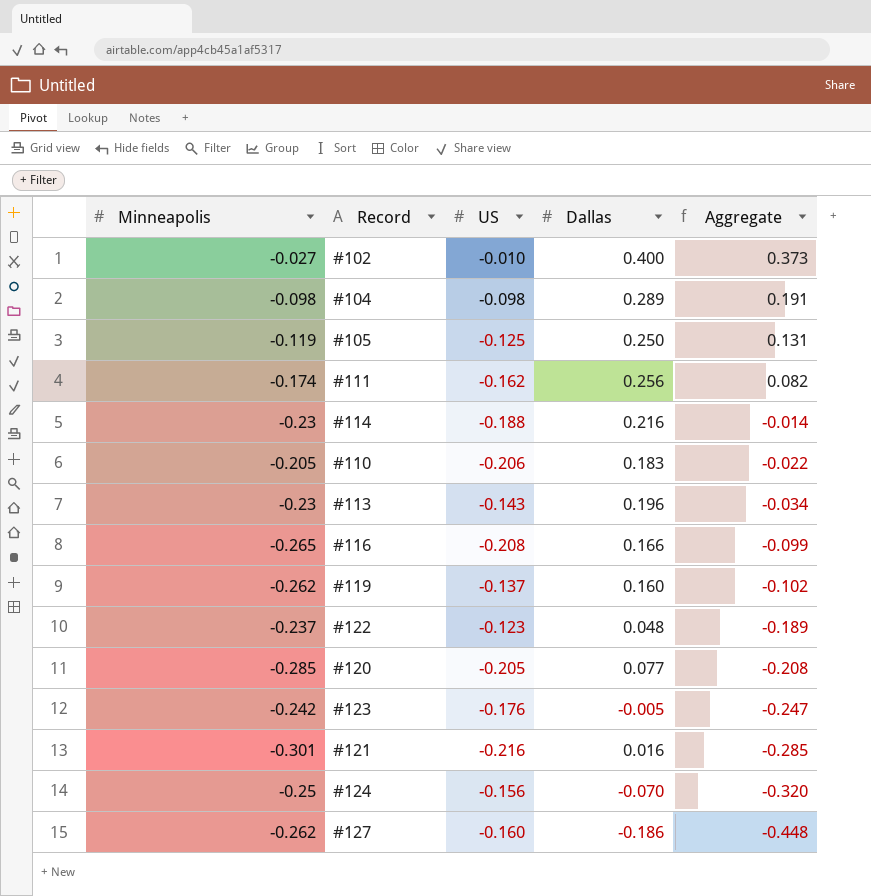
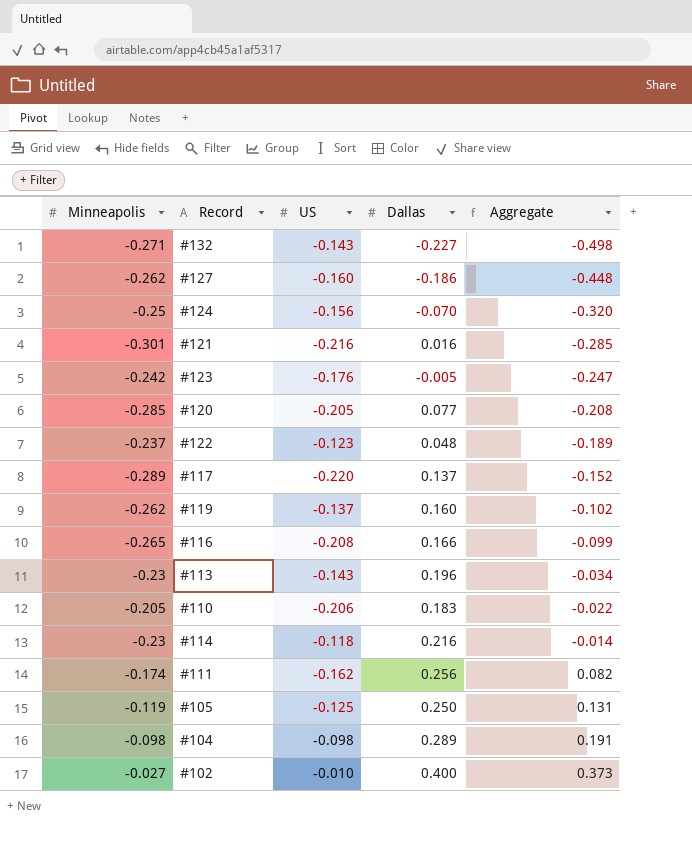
row order: Aggregate descending -> Aggregate ascending
row #132: none -> -0.271 | -0.143 | -0.227 | -0.498
row #117: none -> -0.289 | -0.220 | 0.137 | -0.152
#114 | US: -0.188 -> -0.118

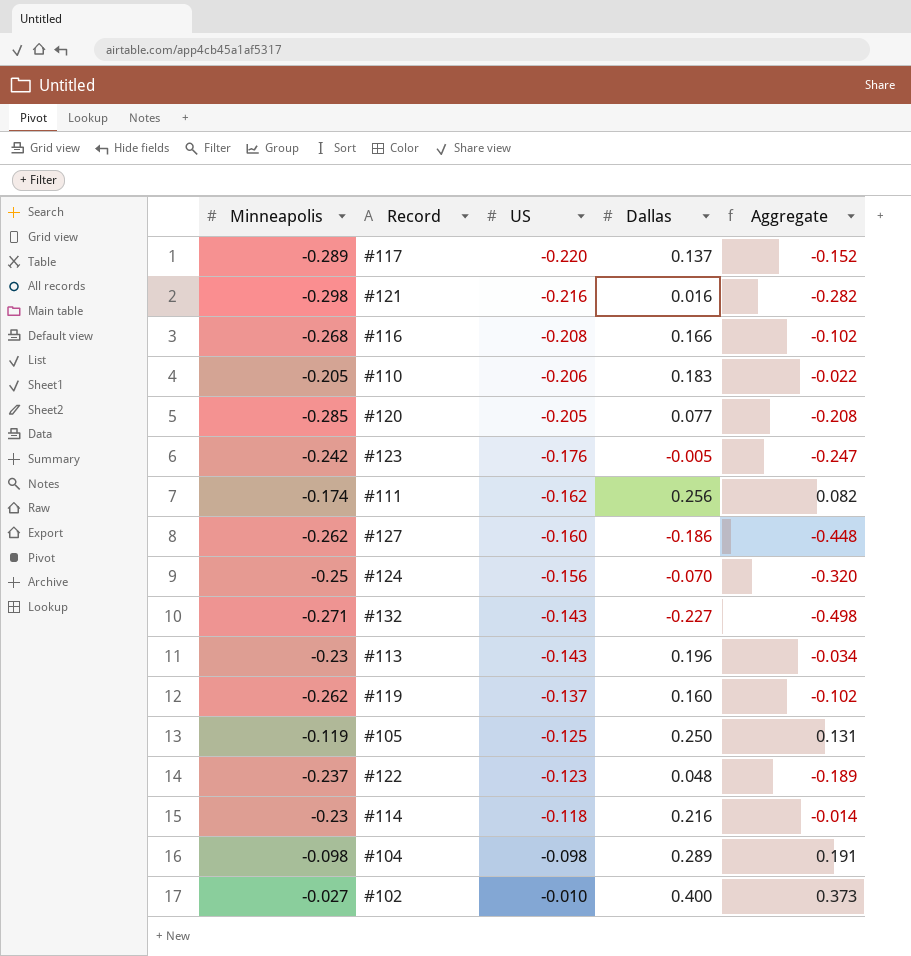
row order: Aggregate ascending -> US ascending
#121 | Minneapolis: -0.301 -> -0.298
#121 | Aggregate: -0.285 -> -0.282
#116 | Minneapolis: -0.265 -> -0.268
#116 | Aggregate: -0.099 -> -0.102

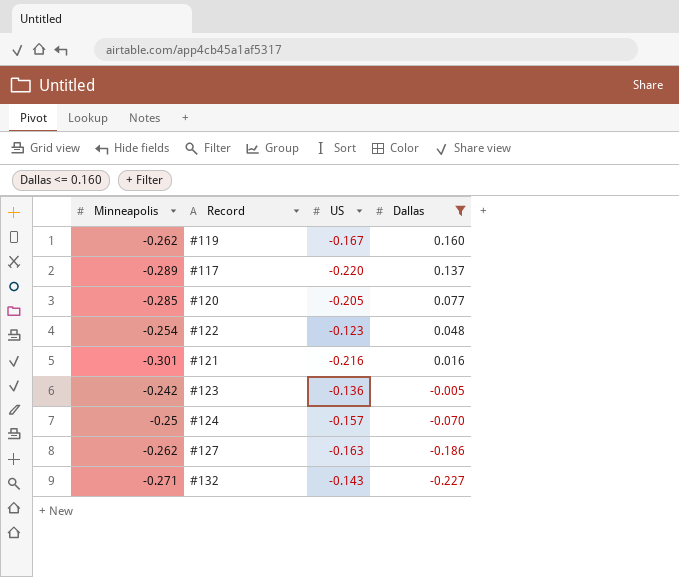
filter: none -> Dallas <= 0.160
row order: US ascending -> Dallas descending
column Aggregate | formula: [Minneapolis] + [Dallas] -> none
#119 | US: -0.137 -> -0.167
#122 | Minneapolis: -0.237 -> -0.254
#121 | Minneapolis: -0.298 -> -0.301
#123 | US: -0.176 -> -0.136
#124 | US: -0.156 -> -0.157
#127 | US: -0.160 -> -0.163

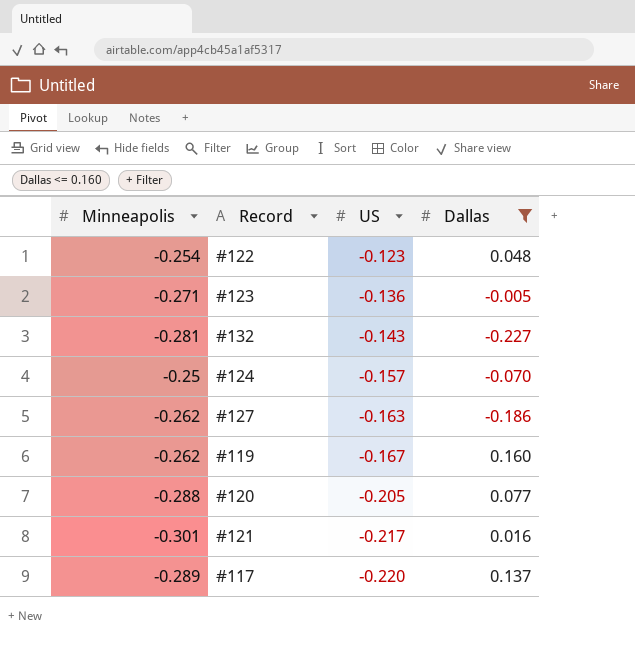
row order: Dallas descending -> US descending
#123 | Minneapolis: -0.242 -> -0.271
#132 | Minneapolis: -0.271 -> -0.281
#120 | Minneapolis: -0.285 -> -0.288
#121 | US: -0.216 -> -0.217

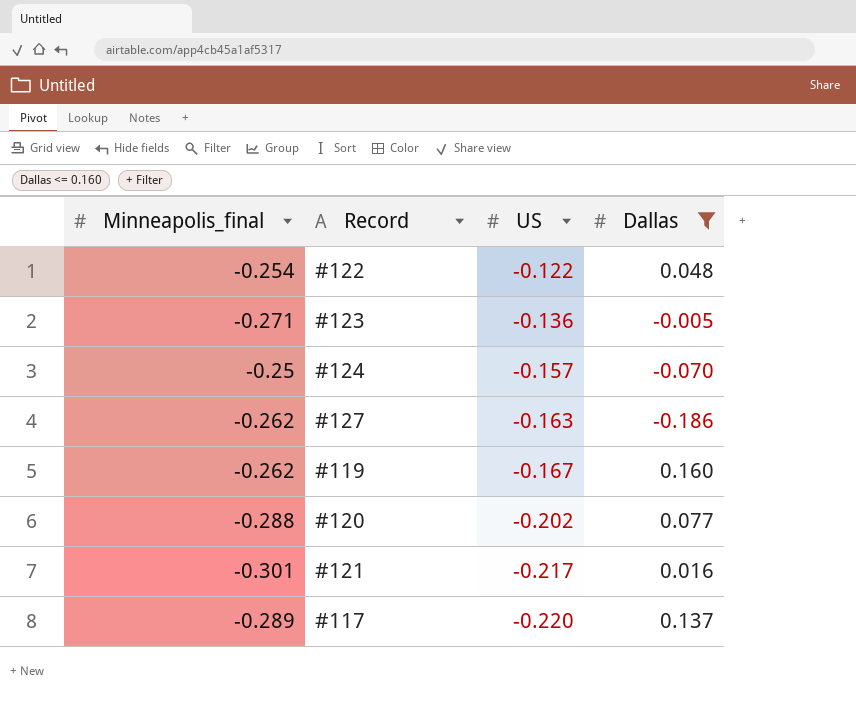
column name: Minneapolis -> Minneapolis_final
row #132: -0.281 | -0.143 | -0.227 -> none
#122 | US: -0.123 -> -0.122
#120 | US: -0.205 -> -0.202

